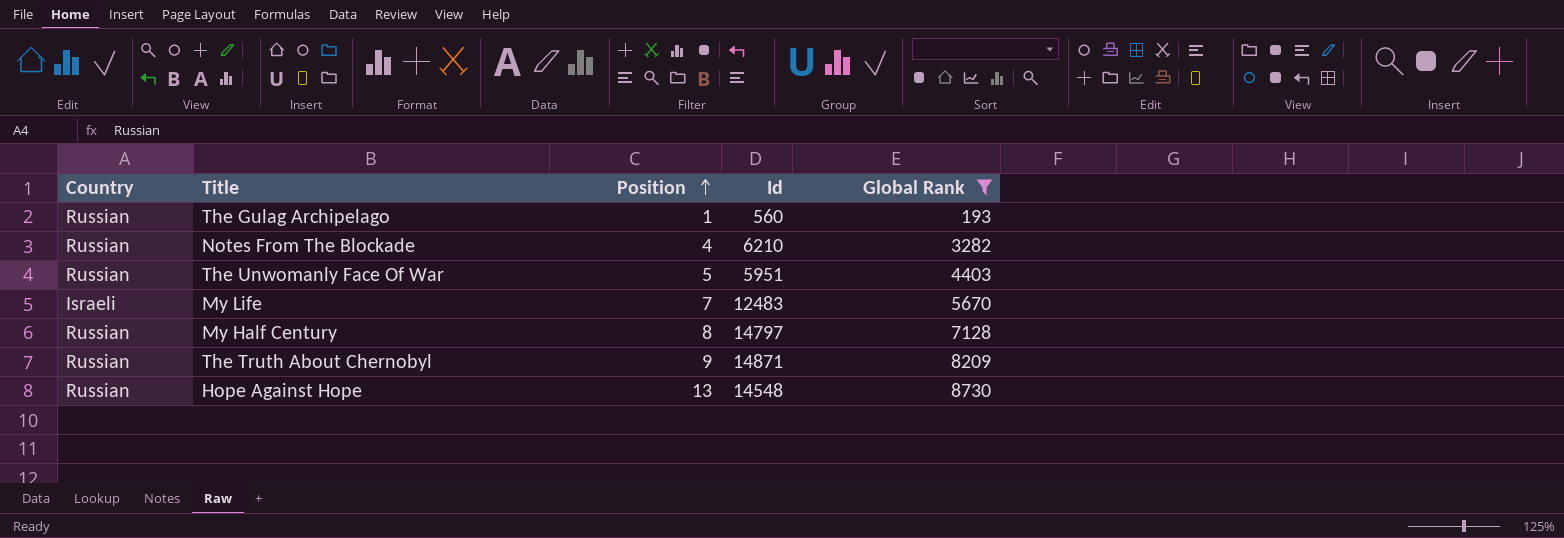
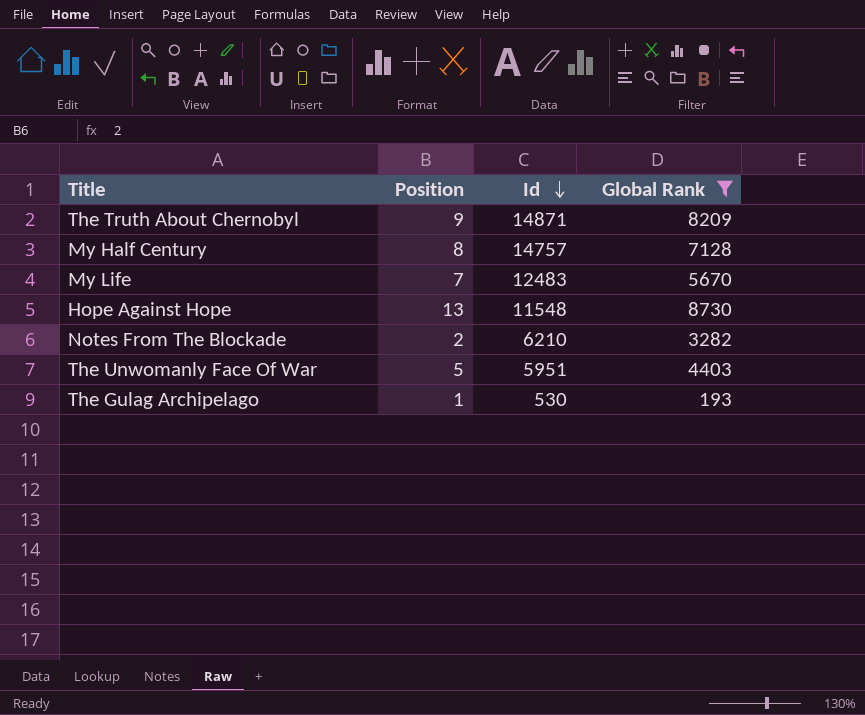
row order: Position ascending -> Id descending
column Country | position: 1 -> none
My Half Century | Id: 14797 -> 14757
Hope Against Hope | Id: 14548 -> 11548
Notes From The Blockade | Position: 4 -> 2
The Gulag Archipelago | Id: 560 -> 530

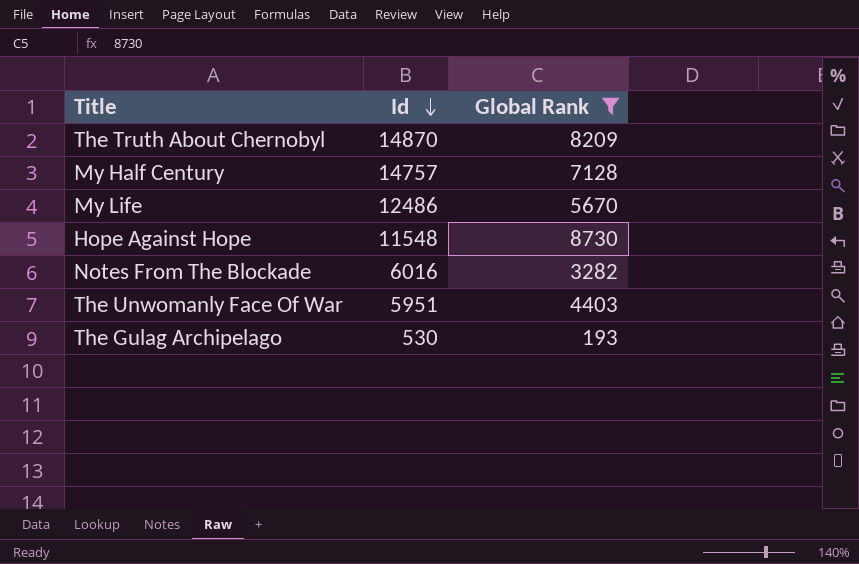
column Position | position: 2 -> none
The Truth About Chernobyl | Id: 14871 -> 14870
My Life | Id: 12483 -> 12486
Notes From The Blockade | Id: 6210 -> 6016

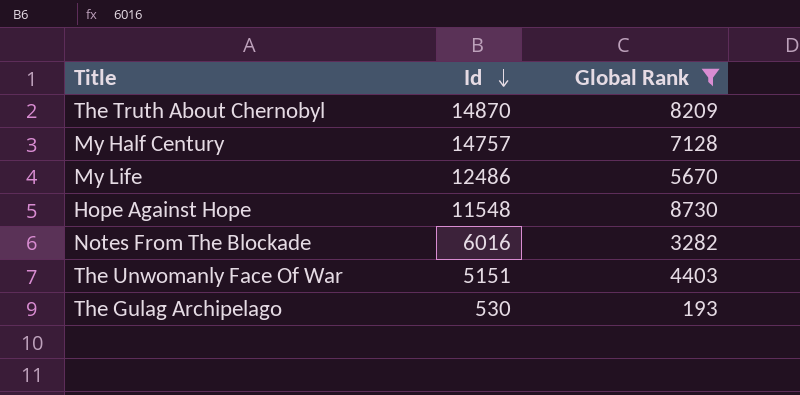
The Unwomanly Face Of War | Id: 5951 -> 5151

